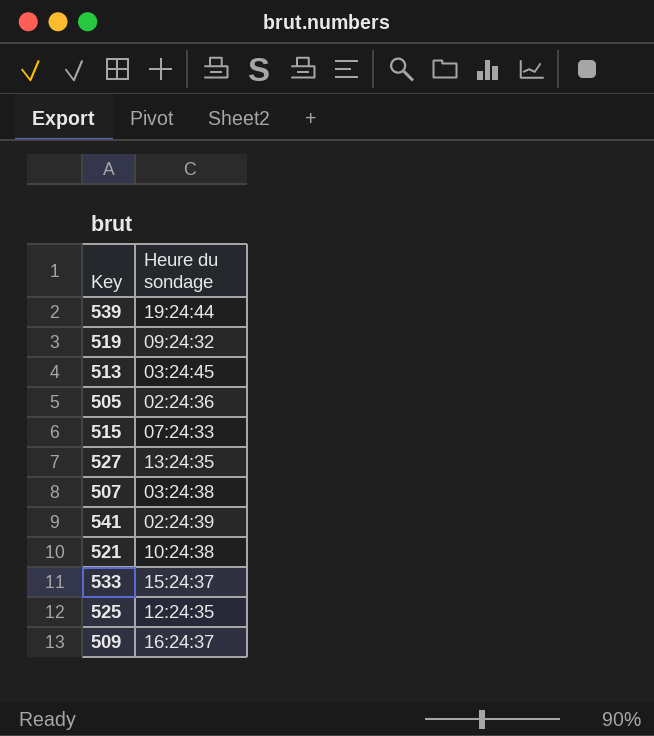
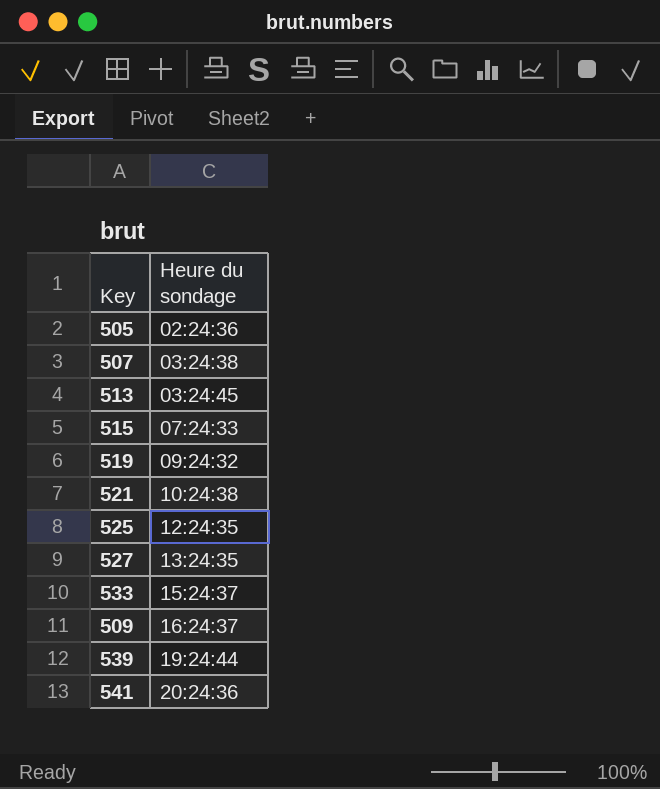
row order: none -> Heure du sondage ascending
541 | Heure du sondage: 02:24:39 -> 20:24:36

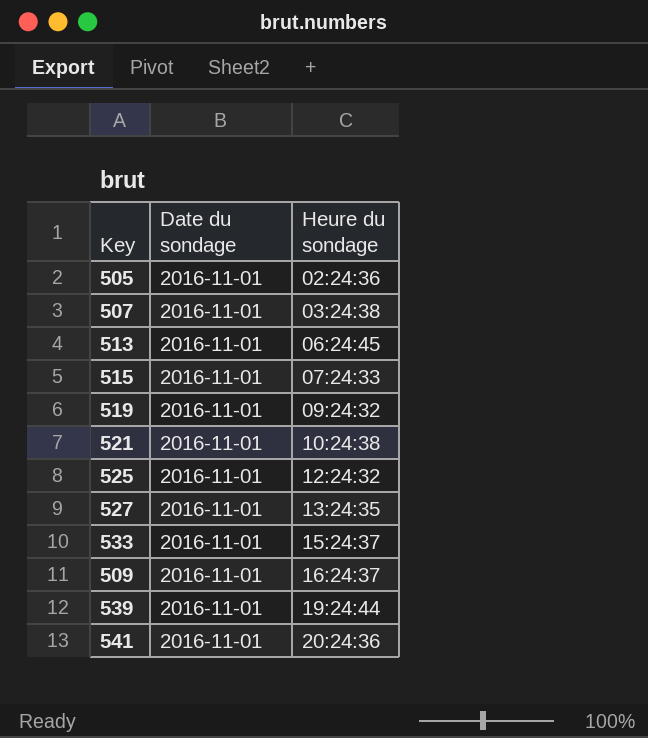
column Date du sondage | position: none -> 2
513 | Heure du sondage: 03:24:45 -> 06:24:45
525 | Heure du sondage: 12:24:35 -> 12:24:32

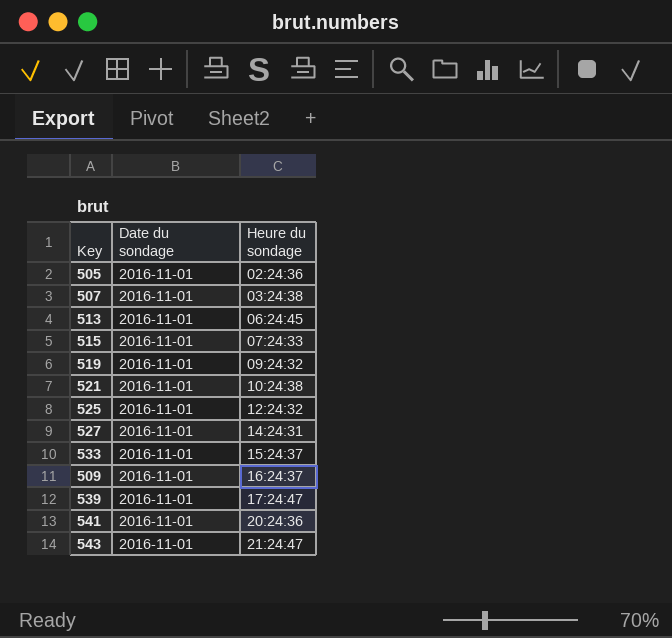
527 | Heure du sondage: 13:24:35 -> 14:24:31
539 | Heure du sondage: 19:24:44 -> 17:24:47
row 543: none -> 2016-11-01 | 21:24:47

